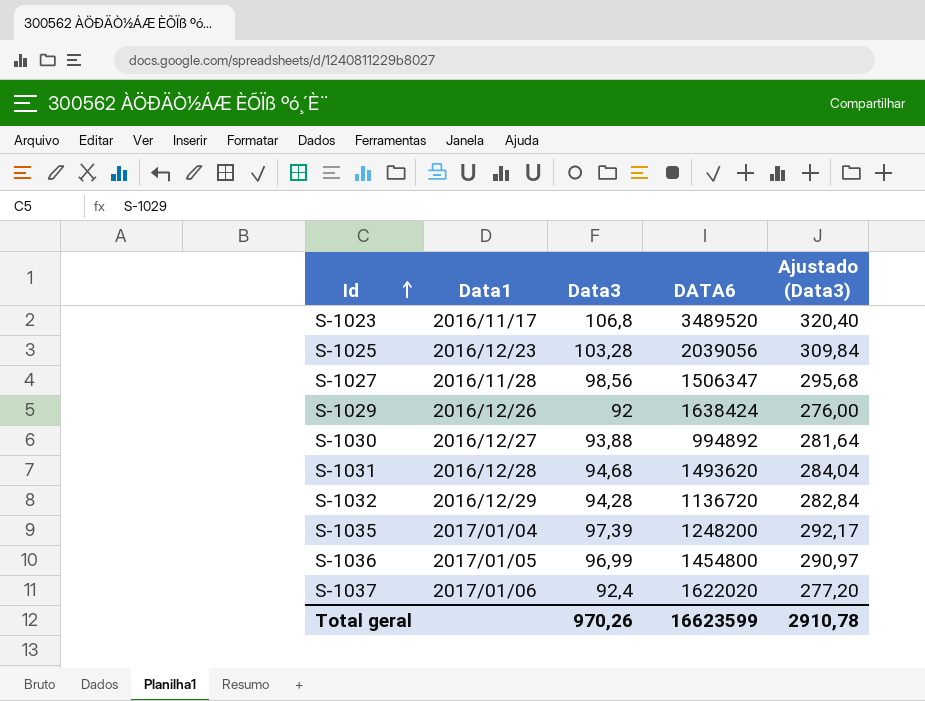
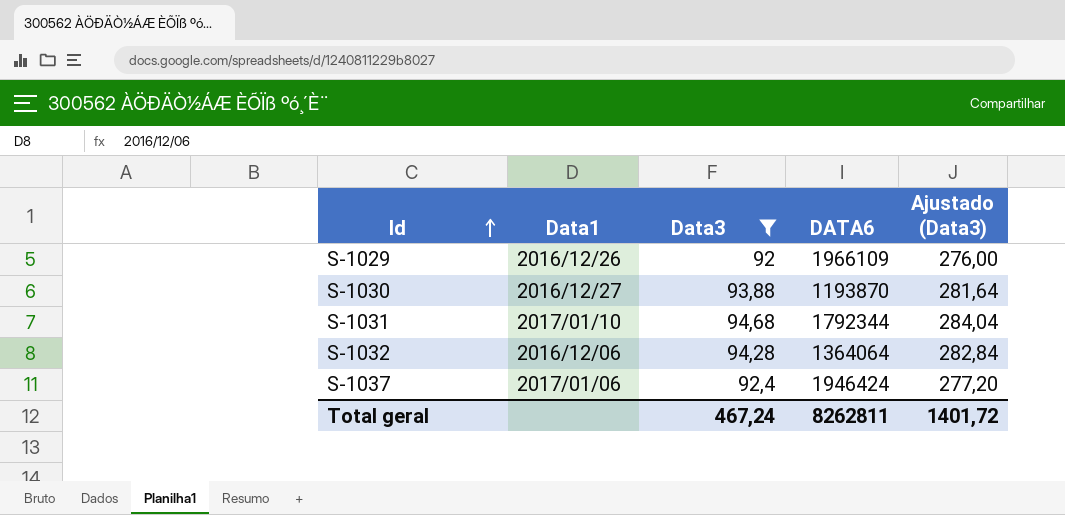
filter: none -> Data3 <= 94,68
S-1029 | DATA6: 1638424 -> 1966109
S-1030 | DATA6: 994892 -> 1193870
S-1031 | Data1: 2016/12/28 -> 2017/01/10
S-1031 | DATA6: 1493620 -> 1792344
S-1032 | Data1: 2016/12/29 -> 2016/12/06
S-1032 | DATA6: 1136720 -> 1364064
S-1037 | DATA6: 1622020 -> 1946424
Total geral | Data3: 970,26 -> 467,24
Total geral | DATA6: 16623599 -> 8262811
Total geral | Ajustado (Data3): 2910,78 -> 1401,72

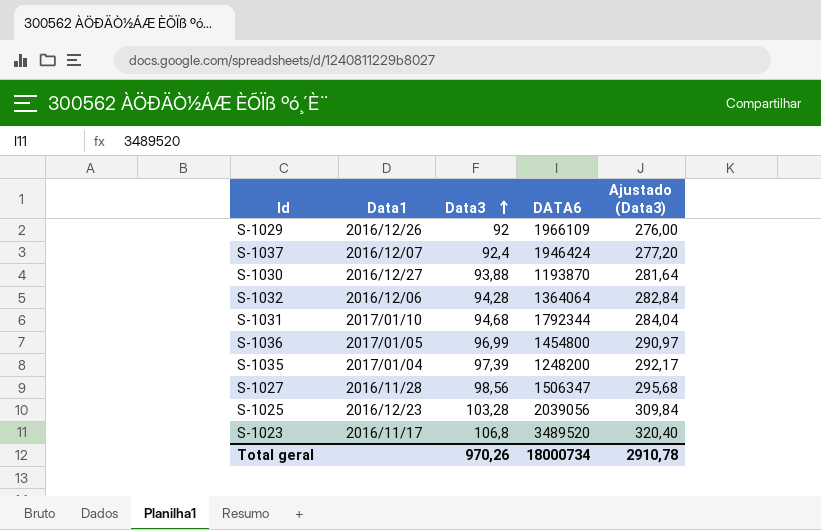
filter: Data3 <= 94,68 -> none
row order: Id ascending -> Data3 ascending
S-1037 | Data1: 2017/01/06 -> 2016/12/07
Total geral | Data3: 467,24 -> 970,26
Total geral | DATA6: 8262811 -> 18000734
Total geral | Ajustado (Data3): 1401,72 -> 2910,78

